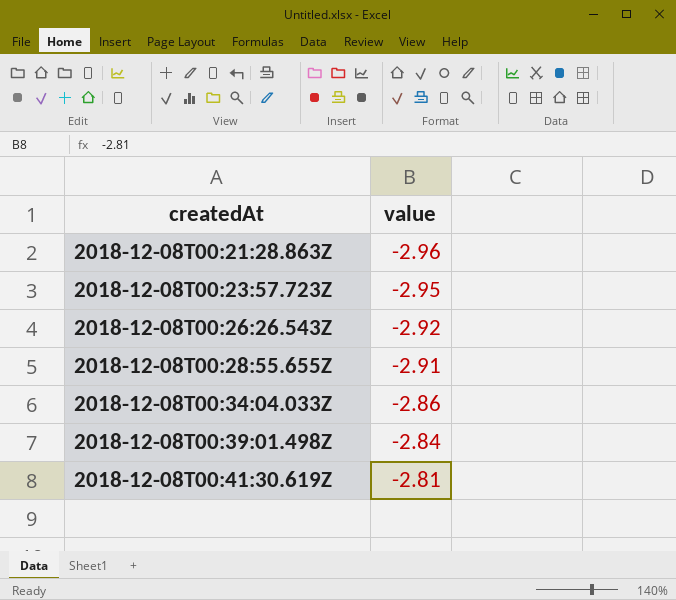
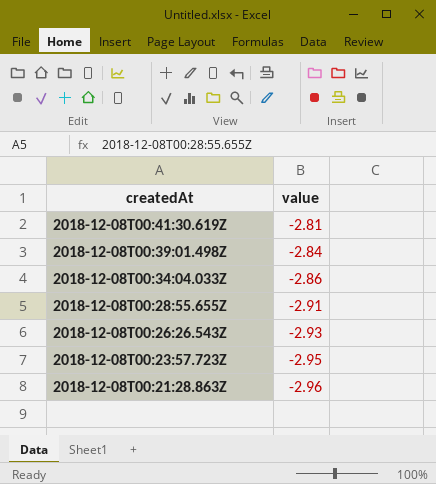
row order: createdAt ascending -> createdAt descending
2018-12-08T00:26:26.543Z | value: -2.92 -> -2.93

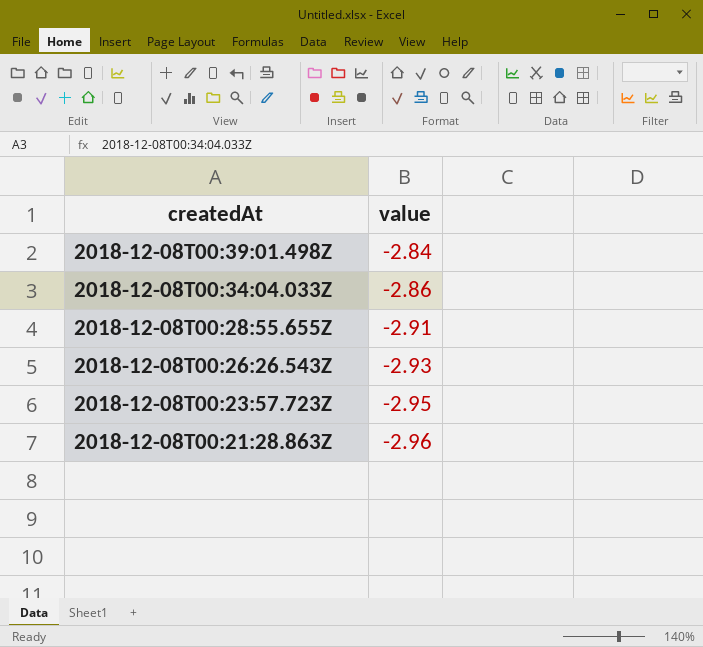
row 2018-12-08T00:41:30.619Z: -2.81 -> none

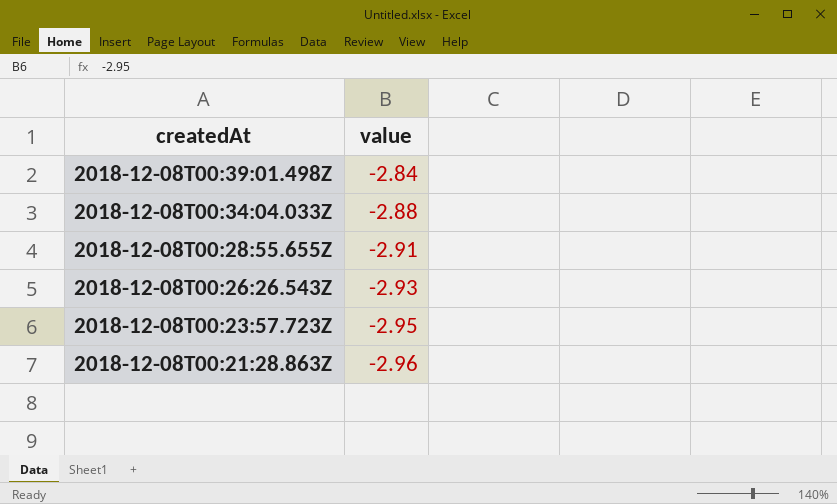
2018-12-08T00:34:04.033Z | value: -2.86 -> -2.88

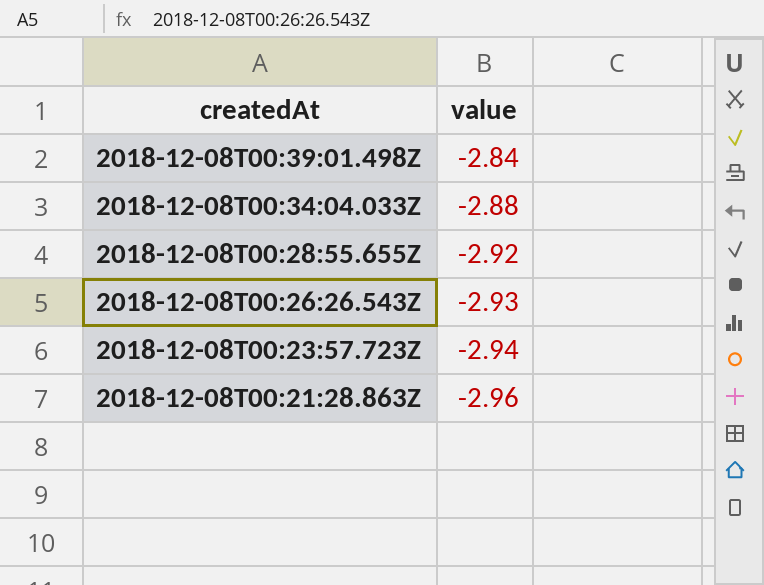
2018-12-08T00:28:55.655Z | value: -2.91 -> -2.92
2018-12-08T00:23:57.723Z | value: -2.95 -> -2.94

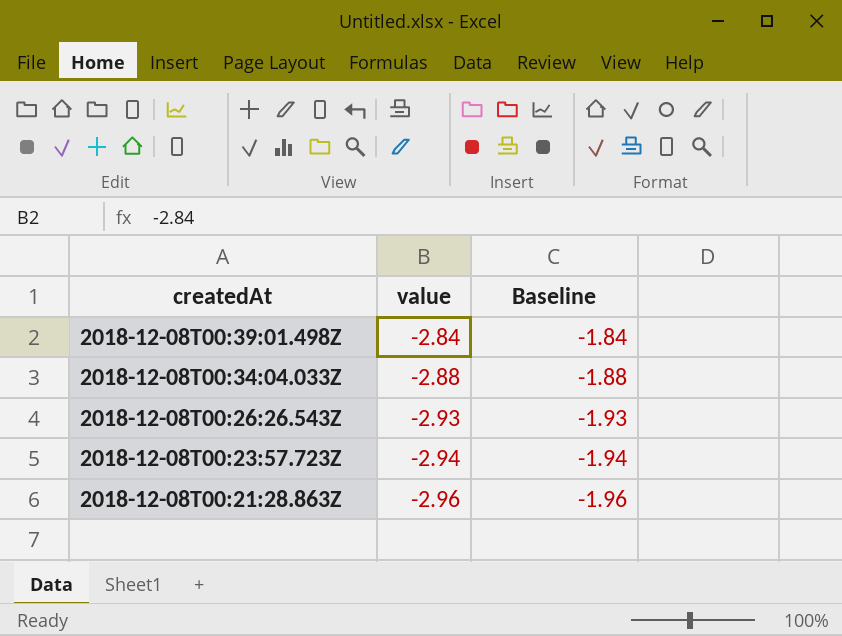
column Baseline | formula: none -> [value] + 1
row 2018-12-08T00:28:55.655Z: -2.92 -> none

